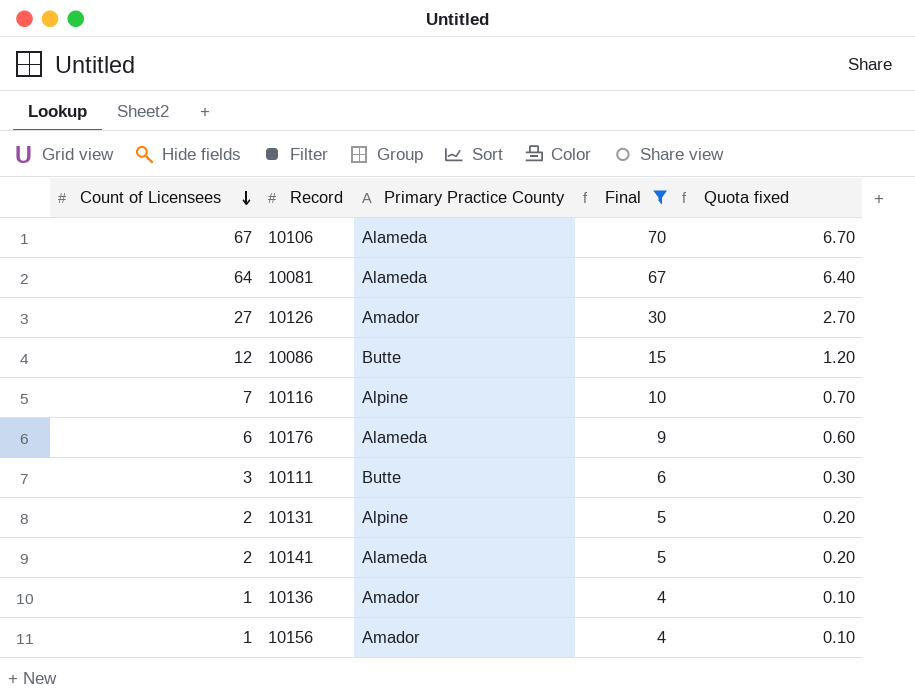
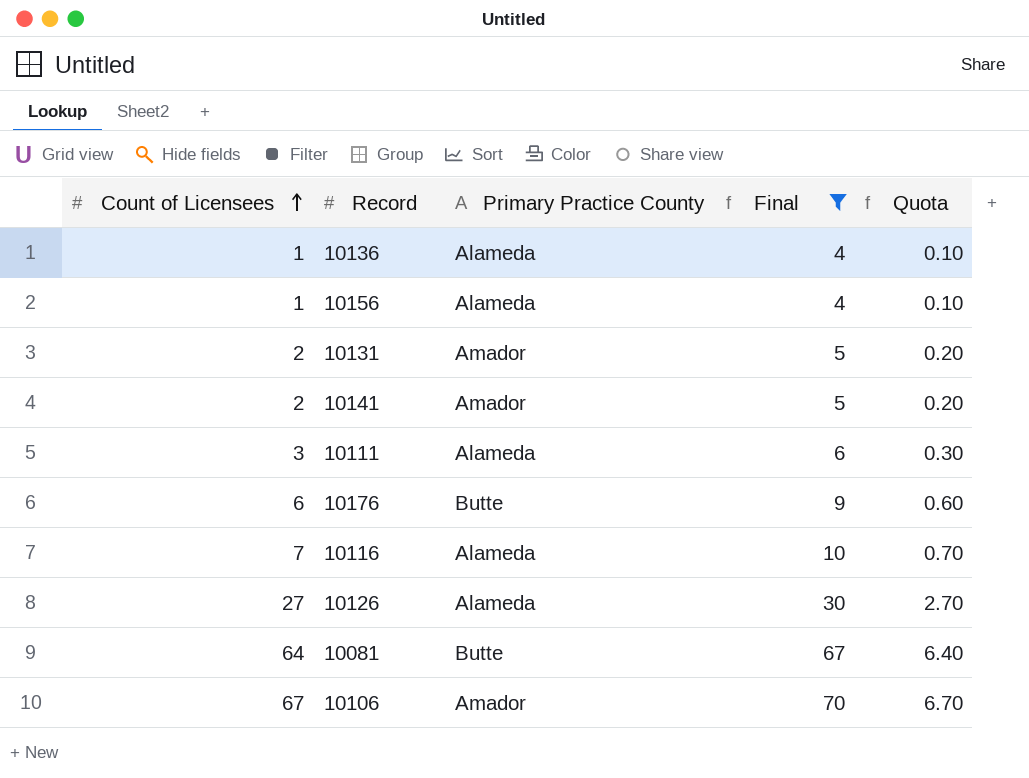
row order: Count of Licensees descending -> Count of Licensees ascending
column name: Quota fixed -> Quota
row 10086: 12 | Butte | 15 | 1.20 -> none
10136 | Primary Practice County: Amador -> Alameda
10156 | Primary Practice County: Amador -> Alameda
10131 | Primary Practice County: Alpine -> Amador
10141 | Primary Practice County: Alameda -> Amador
10111 | Primary Practice County: Butte -> Alameda
10176 | Primary Practice County: Alameda -> Butte
10116 | Primary Practice County: Alpine -> Alameda
10126 | Primary Practice County: Amador -> Alameda
10081 | Primary Practice County: Alameda -> Butte
10106 | Primary Practice County: Alameda -> Amador

